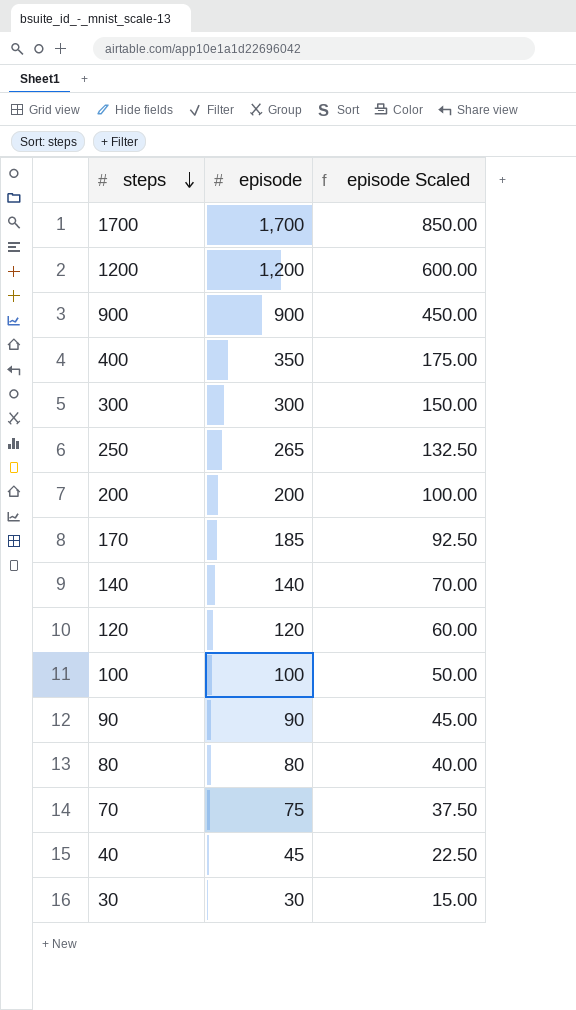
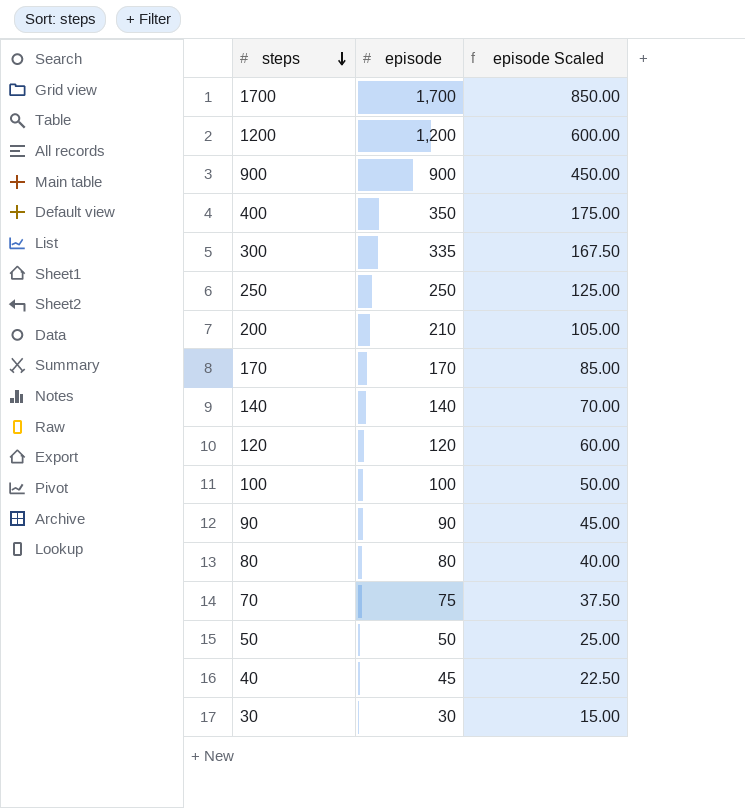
300 | episode: 300 -> 335
300 | episode Scaled: 150.00 -> 167.50
250 | episode: 265 -> 250
250 | episode Scaled: 132.50 -> 125.00
200 | episode: 200 -> 210
200 | episode Scaled: 100.00 -> 105.00
170 | episode: 185 -> 170
170 | episode Scaled: 92.50 -> 85.00
row 50: none -> 50 | 25.00

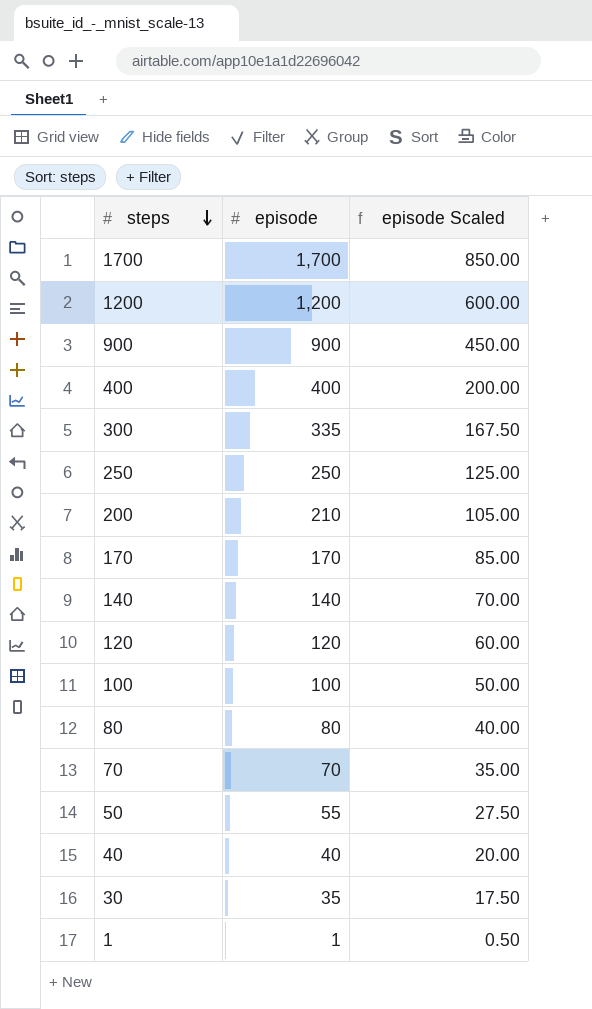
row 90: 90 | 45.00 -> none
400 | episode: 350 -> 400
400 | episode Scaled: 175.00 -> 200.00
70 | episode: 75 -> 70
70 | episode Scaled: 37.50 -> 35.00
50 | episode: 50 -> 55
50 | episode Scaled: 25.00 -> 27.50
40 | episode: 45 -> 40
40 | episode Scaled: 22.50 -> 20.00
30 | episode: 30 -> 35
30 | episode Scaled: 15.00 -> 17.50
row 1: none -> 1 | 0.50

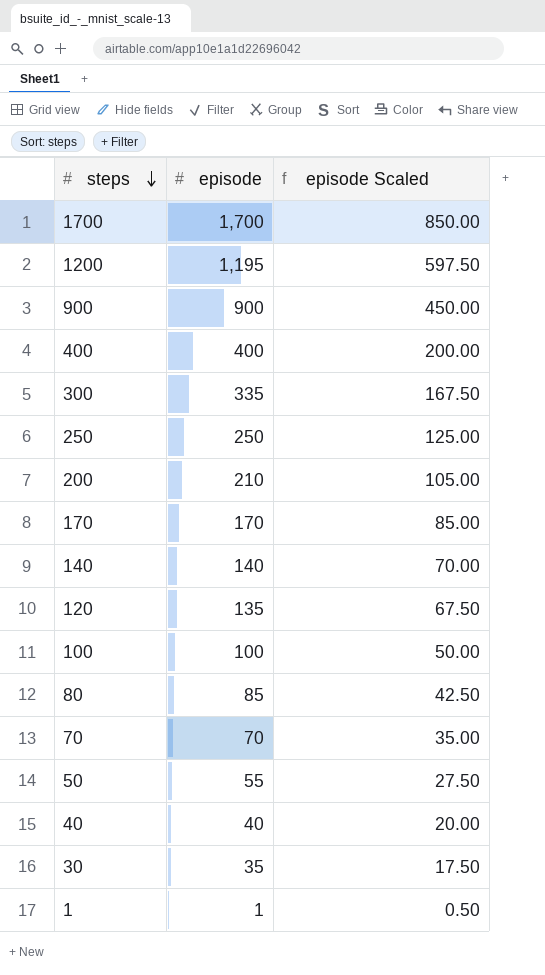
1200 | episode: 1,200 -> 1,195
1200 | episode Scaled: 600.00 -> 597.50
120 | episode: 120 -> 135
120 | episode Scaled: 60.00 -> 67.50
80 | episode: 80 -> 85
80 | episode Scaled: 40.00 -> 42.50

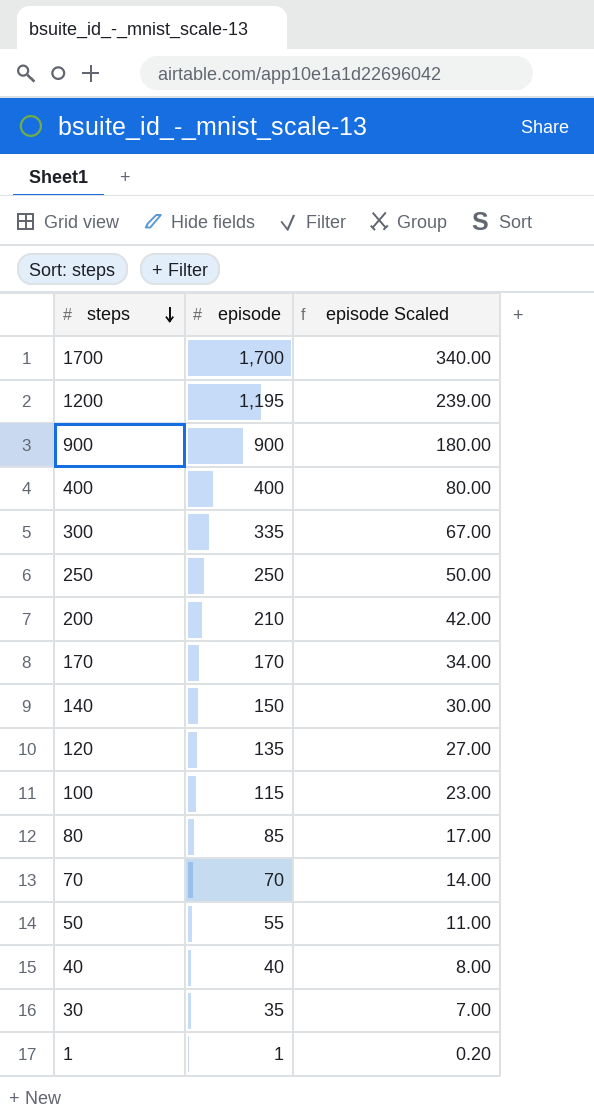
column episode Scaled | formula: [episode] * 0.5 -> [episode] * 0.2
140 | episode: 140 -> 150
100 | episode: 100 -> 115

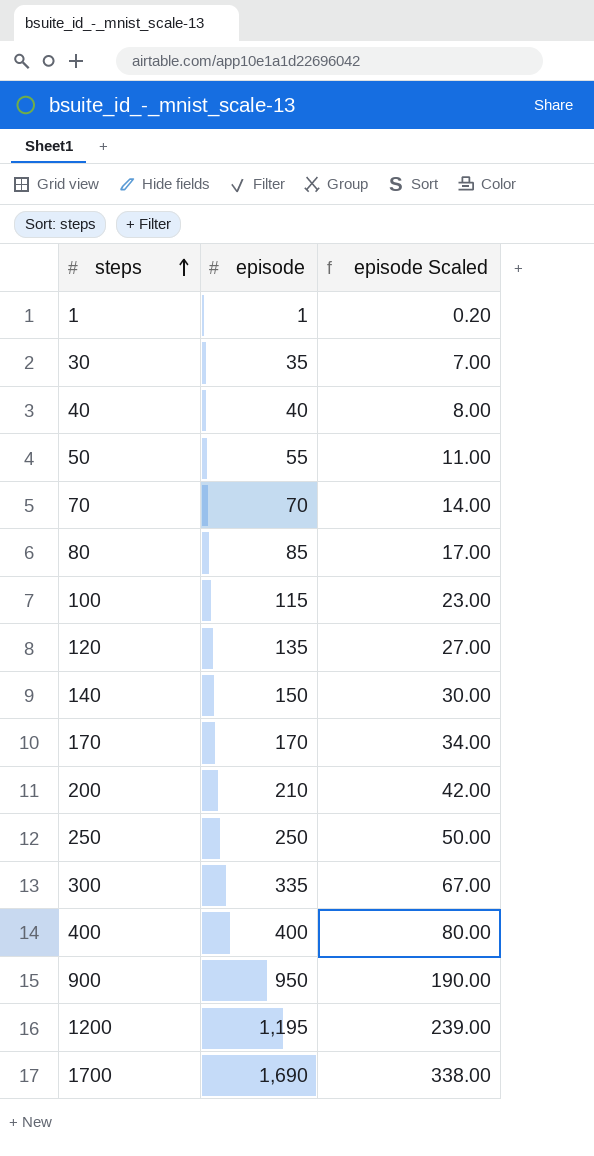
row order: steps descending -> steps ascending
900 | episode: 900 -> 950
900 | episode Scaled: 180.00 -> 190.00
1700 | episode: 1,700 -> 1,690
1700 | episode Scaled: 340.00 -> 338.00

